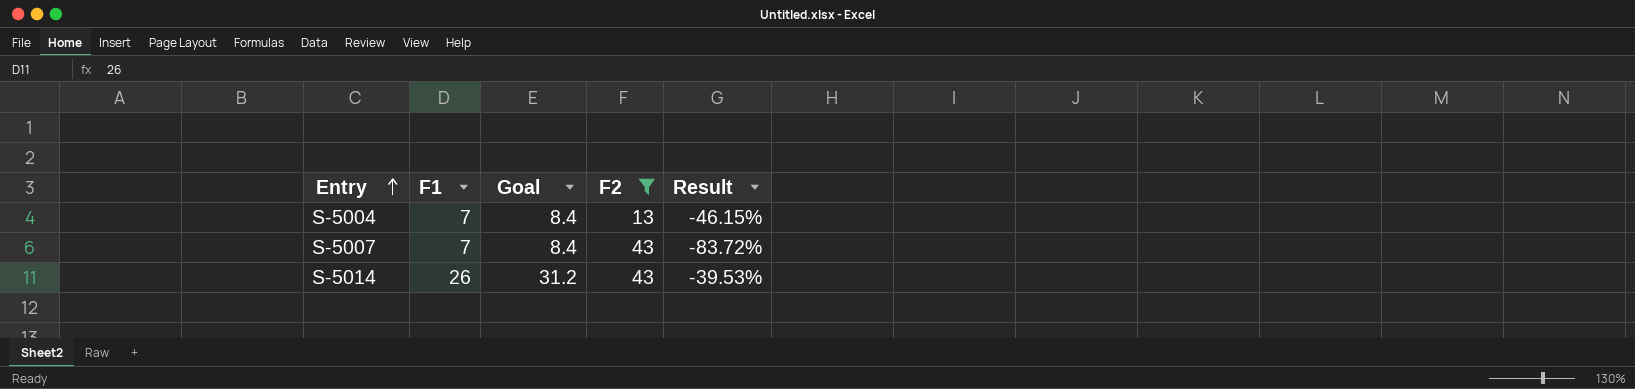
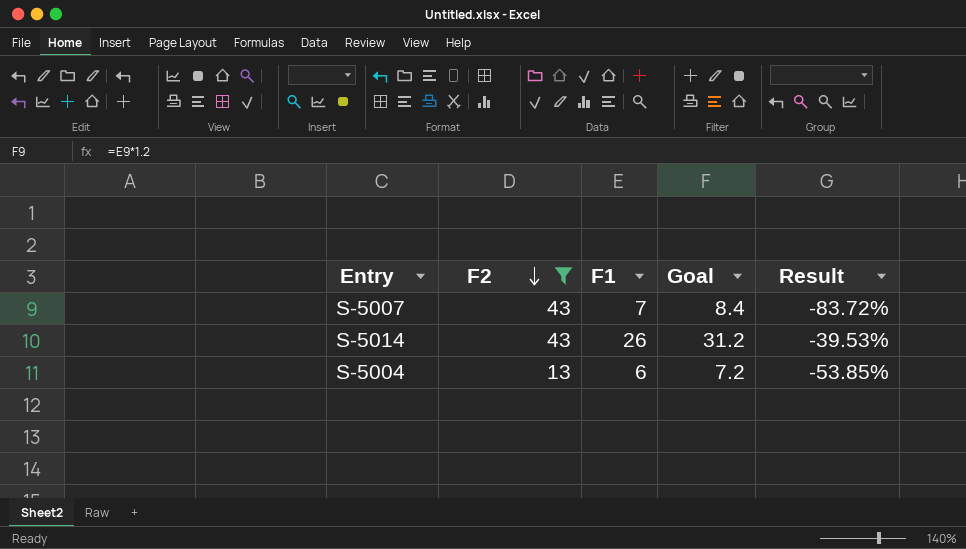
row order: Entry ascending -> F2 descending
column F2 | position: 4 -> 2
S-5004 | F1: 7 -> 6
S-5004 | Goal: 8.4 -> 7.2
S-5004 | Result: -46.15% -> -53.85%

